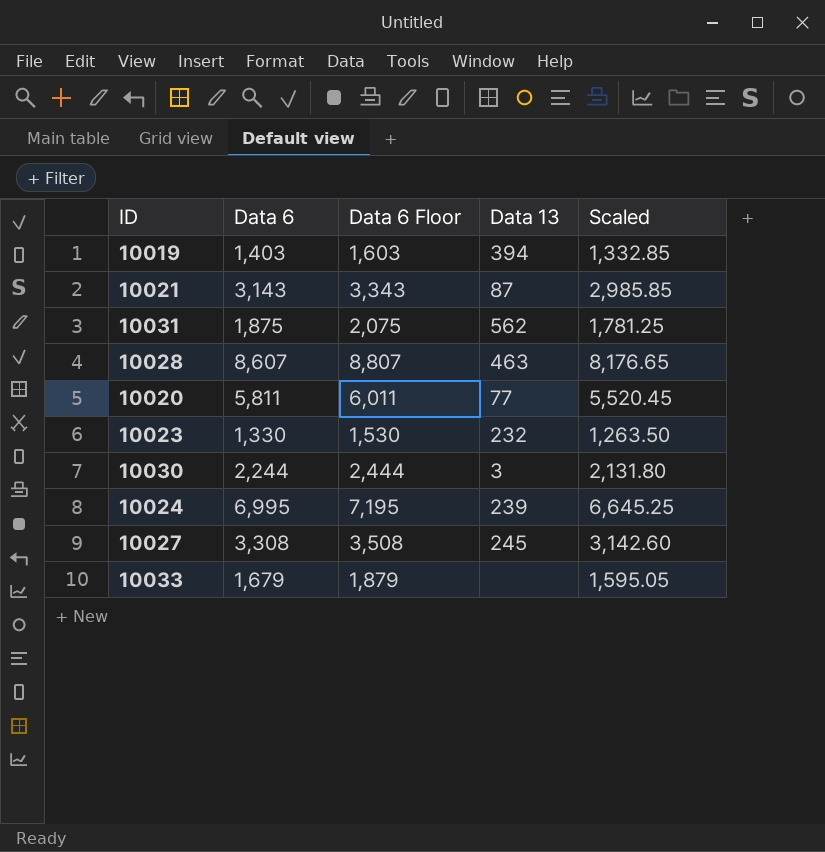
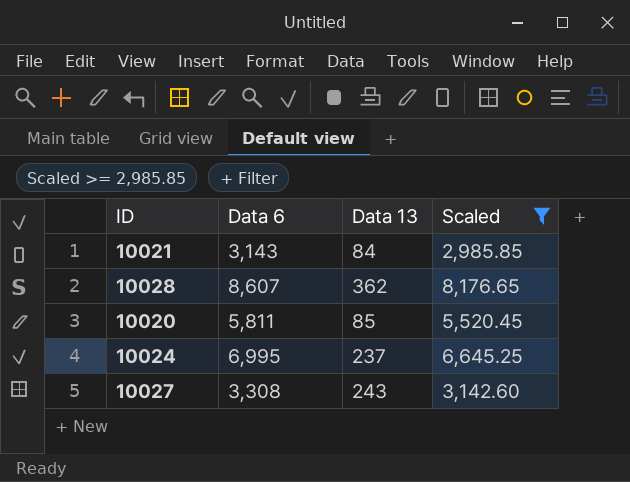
filter: none -> Scaled >= 2,985.85
column Data 6 Floor | formula: [Data 6] + 200 -> none
10021 | Data 13: 87 -> 84
10028 | Data 13: 463 -> 362
10020 | Data 13: 77 -> 85
10024 | Data 13: 239 -> 237
10027 | Data 13: 245 -> 243

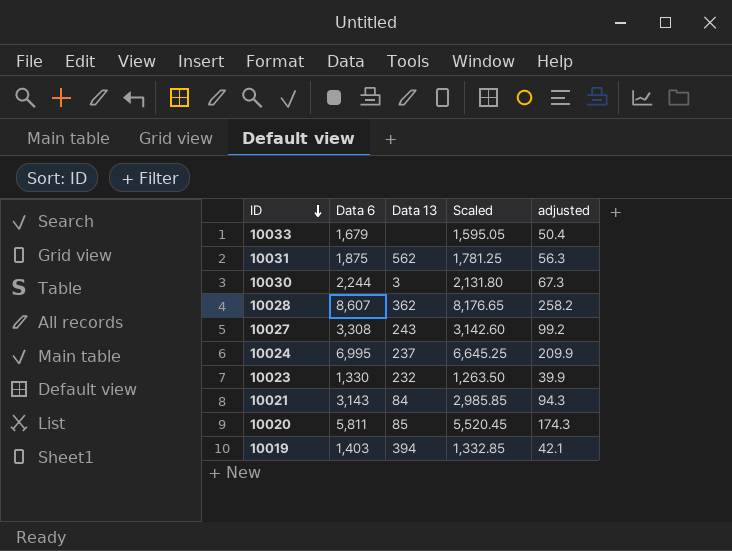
filter: Scaled >= 2,985.85 -> none
row order: none -> ID descending
column adjusted | formula: none -> [Data 6] * 0.03

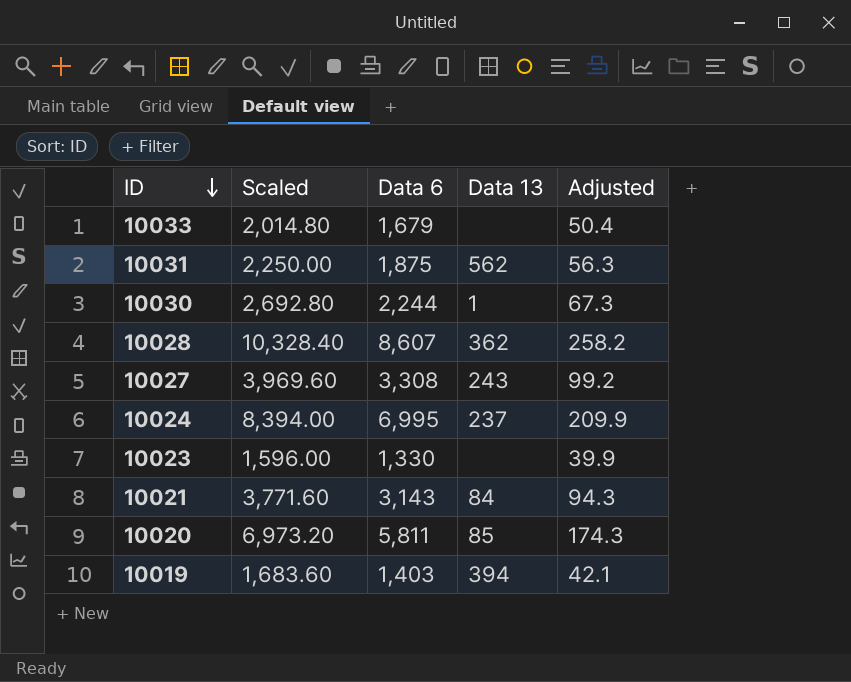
column Scaled | formula: [Data 6] * 0.95 -> [Data 6] * 1.2
column Scaled | position: 4 -> 2
column name: adjusted -> Adjusted
10030 | Data 13: 3 -> 1
10023 | Data 13: 232 -> none

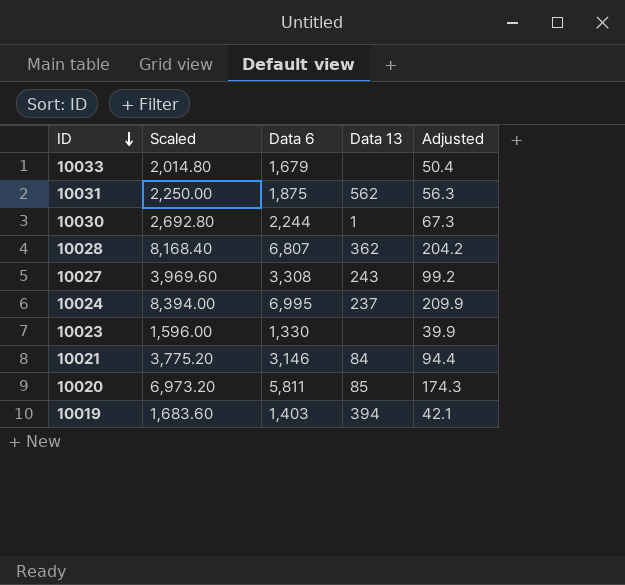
10028 | Scaled: 10,328.40 -> 8,168.40
10028 | Data 6: 8,607 -> 6,807
10028 | Adjusted: 258.2 -> 204.2
10021 | Scaled: 3,771.60 -> 3,775.20
10021 | Data 6: 3,143 -> 3,146
10021 | Adjusted: 94.3 -> 94.4

